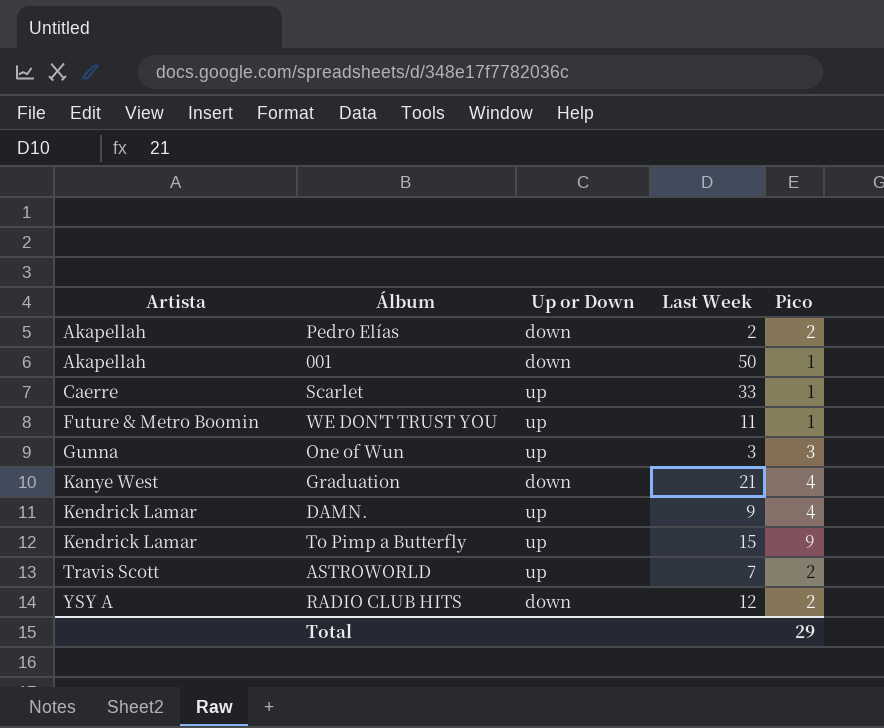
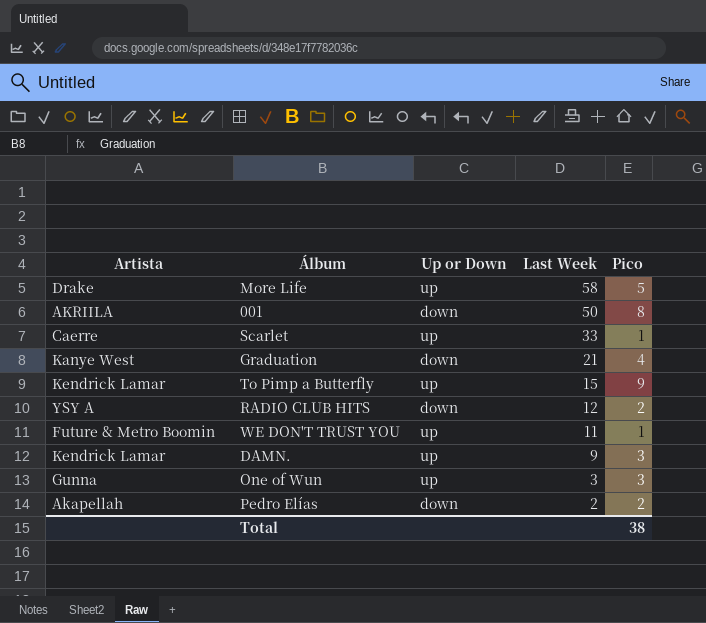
row order: Artista ascending -> Last Week descending
row ASTROWORLD: Travis Scott | up | 7 | 2 -> none
row More Life: none -> Drake | up | 58 | 5
001 | Artista: Akapellah -> AKRIILA
001 | Pico: 1 -> 8
DAMN. | Pico: 4 -> 3
Total | Pico: 29 -> 38

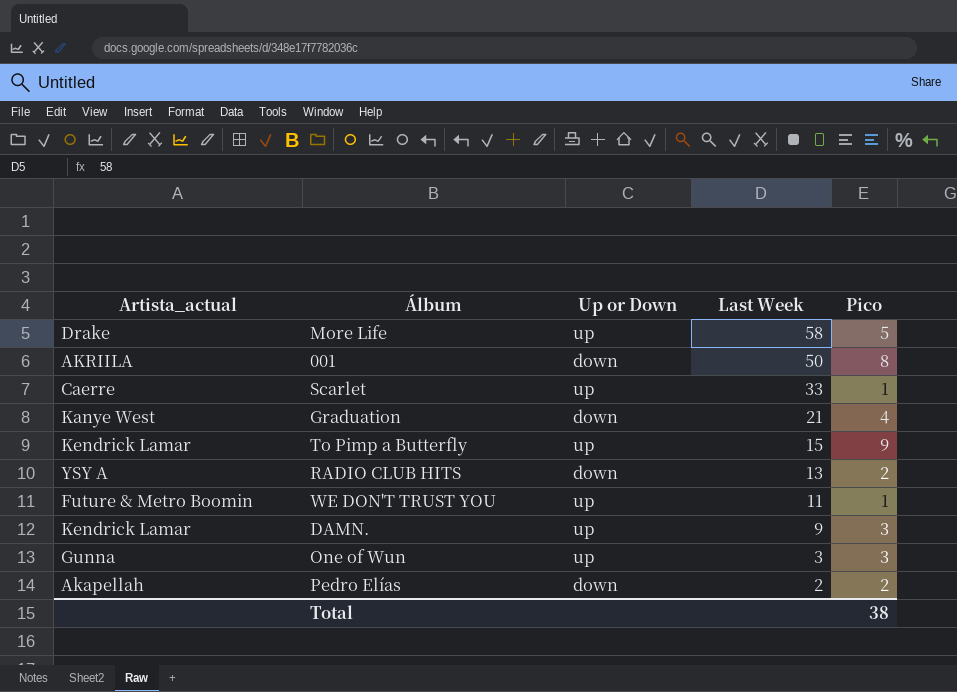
column name: Artista -> Artista_actual
RADIO CLUB HITS | Last Week: 12 -> 13

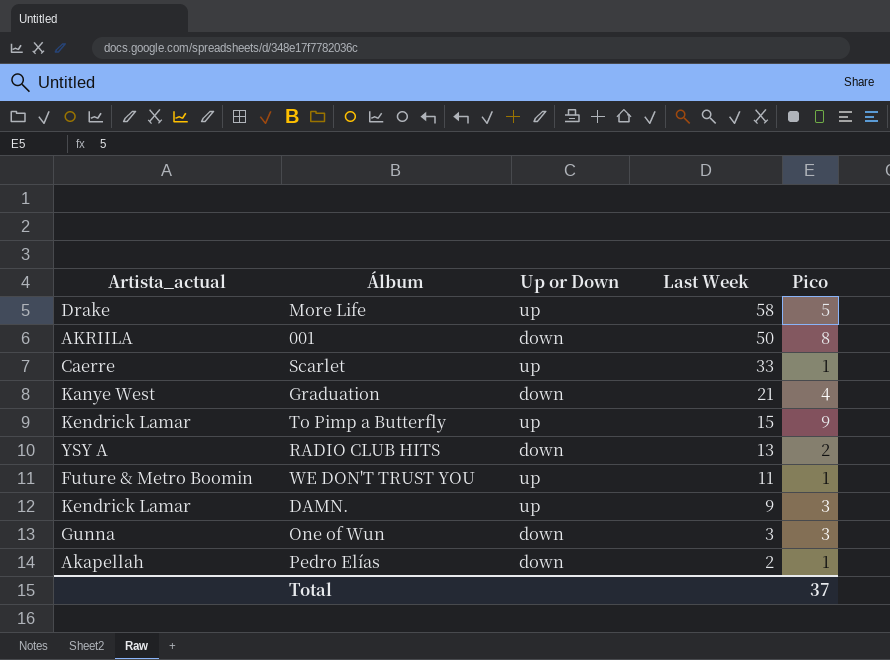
One of Wun | Up or Down: up -> down
Pedro Elías | Pico: 2 -> 1
Total | Pico: 38 -> 37

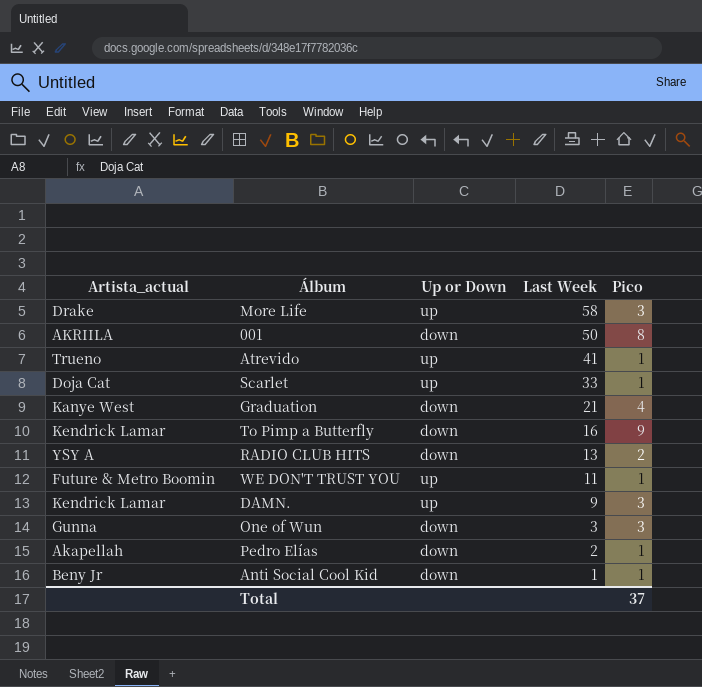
More Life | Pico: 5 -> 3
row Atrevido: none -> Trueno | up | 41 | 1
Scarlet | Artista_actual: Caerre -> Doja Cat
To Pimp a Butterfly | Up or Down: up -> down
To Pimp a Butterfly | Last Week: 15 -> 16
row Anti Social Cool Kid: none -> Beny Jr | down | 1 | 1

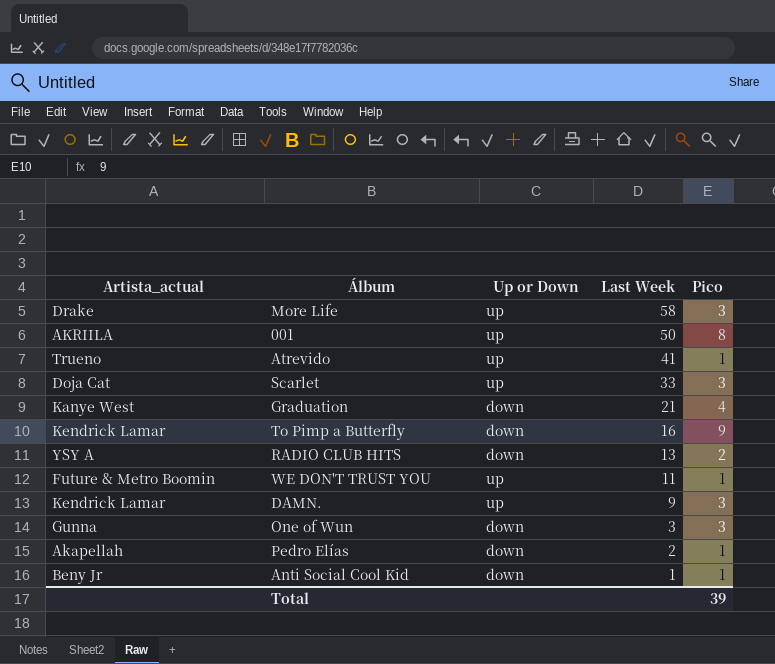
001 | Up or Down: down -> up
Scarlet | Pico: 1 -> 3
Total | Pico: 37 -> 39

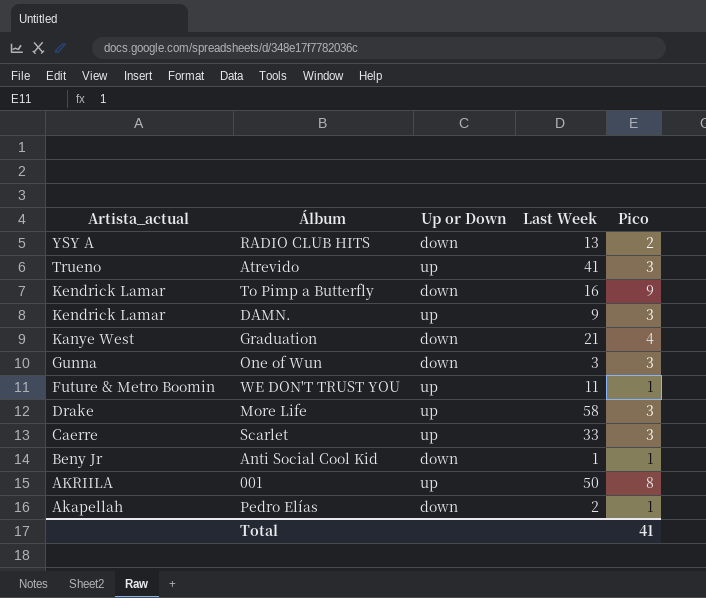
row order: Last Week descending -> Artista_actual descending
Atrevido | Pico: 1 -> 3
Scarlet | Artista_actual: Doja Cat -> Caerre
Total | Pico: 39 -> 41

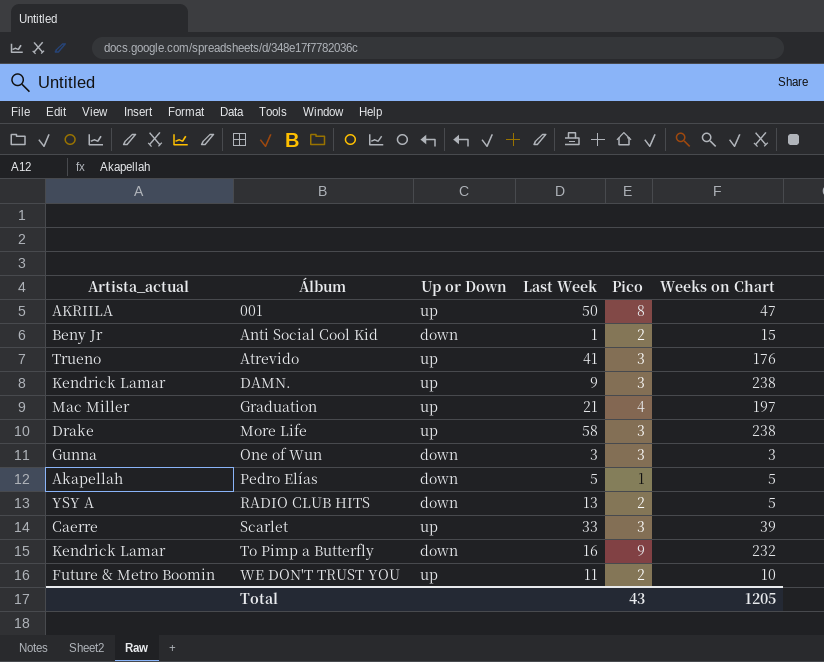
row order: Artista_actual descending -> Álbum ascending
column Weeks on Chart | position: none -> 6
Anti Social Cool Kid | Pico: 1 -> 2
Graduation | Artista_actual: Kanye West -> Mac Miller
Graduation | Up or Down: down -> up
Pedro Elías | Last Week: 2 -> 5
WE DON'T TRUST YOU | Pico: 1 -> 2
Total | Pico: 41 -> 43

